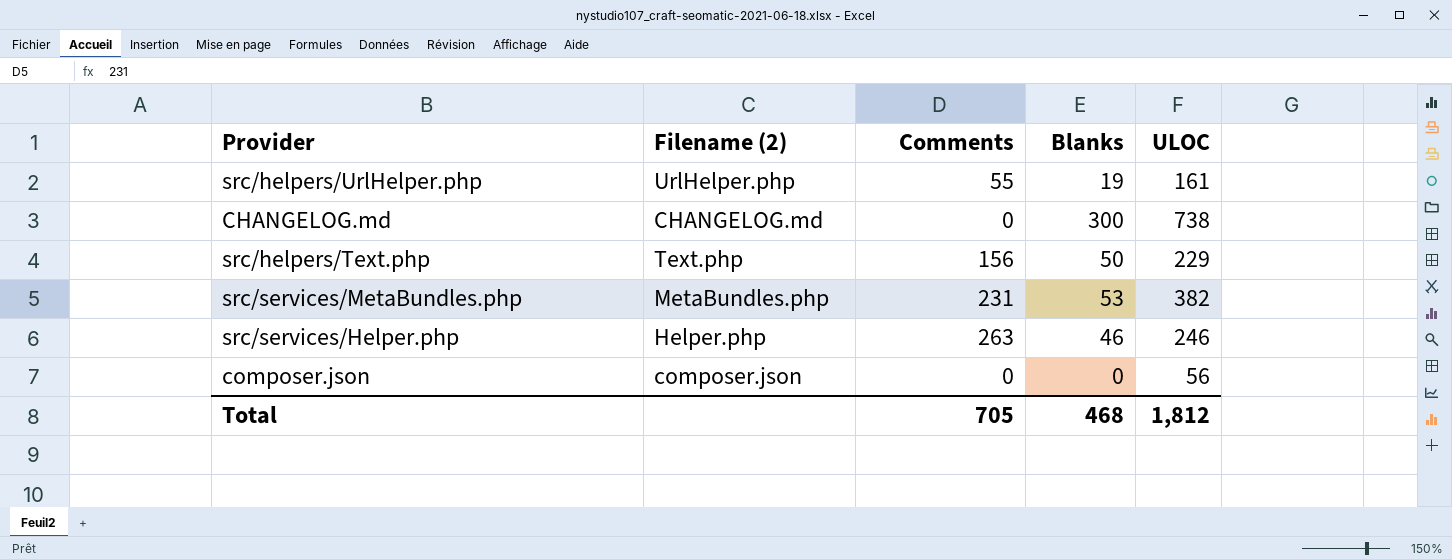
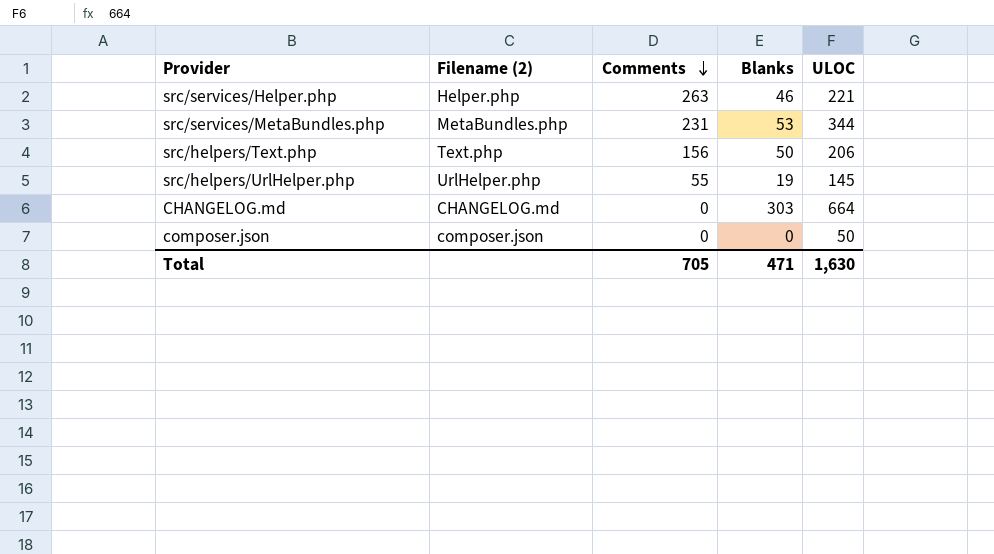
row order: none -> Comments descending
src/services/Helper.php | ULOC: 246 -> 221
src/services/MetaBundles.php | ULOC: 382 -> 344
src/helpers/Text.php | ULOC: 229 -> 206
src/helpers/UrlHelper.php | ULOC: 161 -> 145
CHANGELOG.md | Blanks: 300 -> 303
CHANGELOG.md | ULOC: 738 -> 664
composer.json | ULOC: 56 -> 50
Total | Blanks: 468 -> 471
Total | ULOC: 1,812 -> 1,630

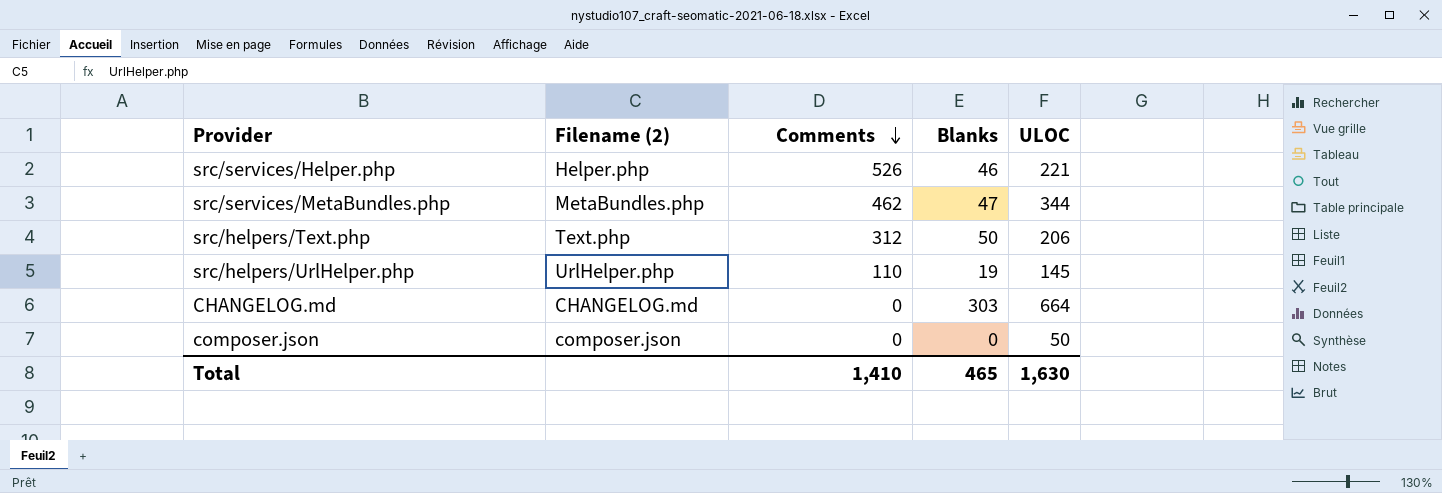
src/services/Helper.php | Comments: 263 -> 526
src/services/MetaBundles.php | Comments: 231 -> 462
src/services/MetaBundles.php | Blanks: 53 -> 47
src/helpers/Text.php | Comments: 156 -> 312
src/helpers/UrlHelper.php | Comments: 55 -> 110
Total | Comments: 705 -> 1,410
Total | Blanks: 471 -> 465

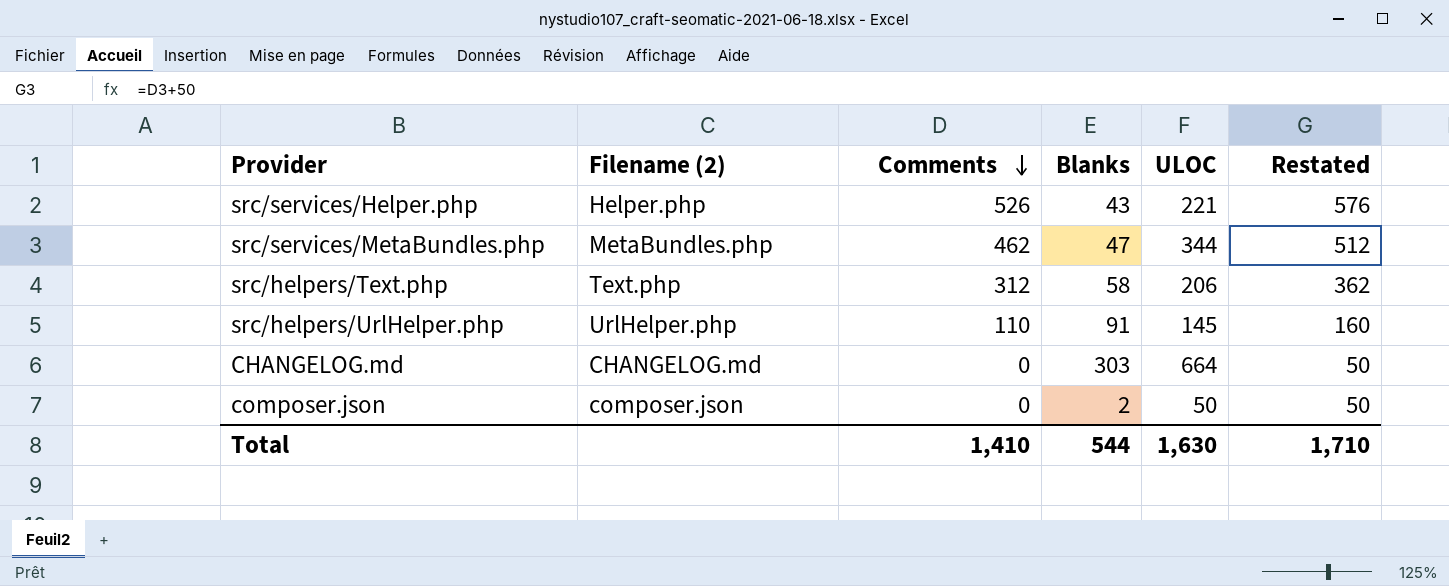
column Restated | formula: none -> [Comments] + 50
src/services/Helper.php | Blanks: 46 -> 43
src/helpers/Text.php | Blanks: 50 -> 58
src/helpers/UrlHelper.php | Blanks: 19 -> 91
composer.json | Blanks: 0 -> 2
Total | Blanks: 465 -> 544

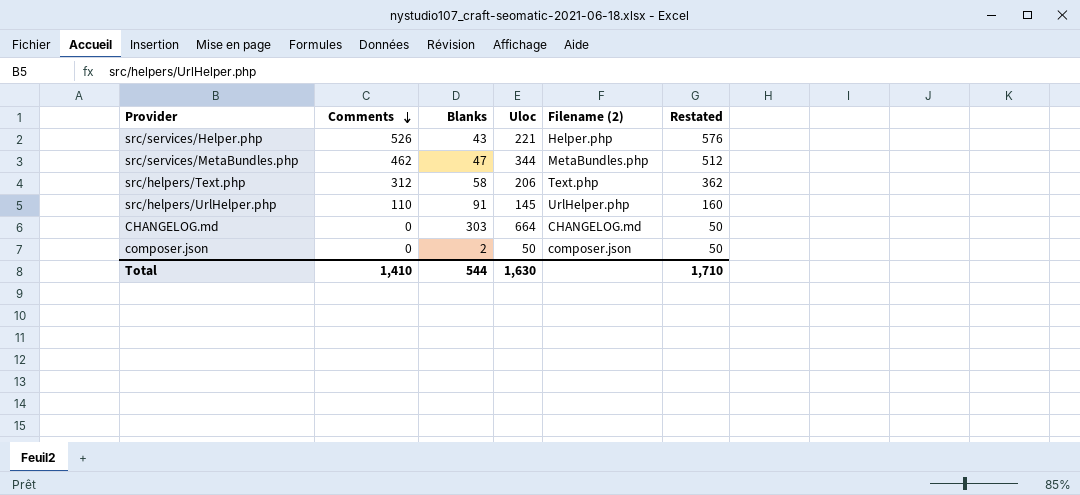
column name: ULOC -> Uloc
column Filename (2) | position: 2 -> 5

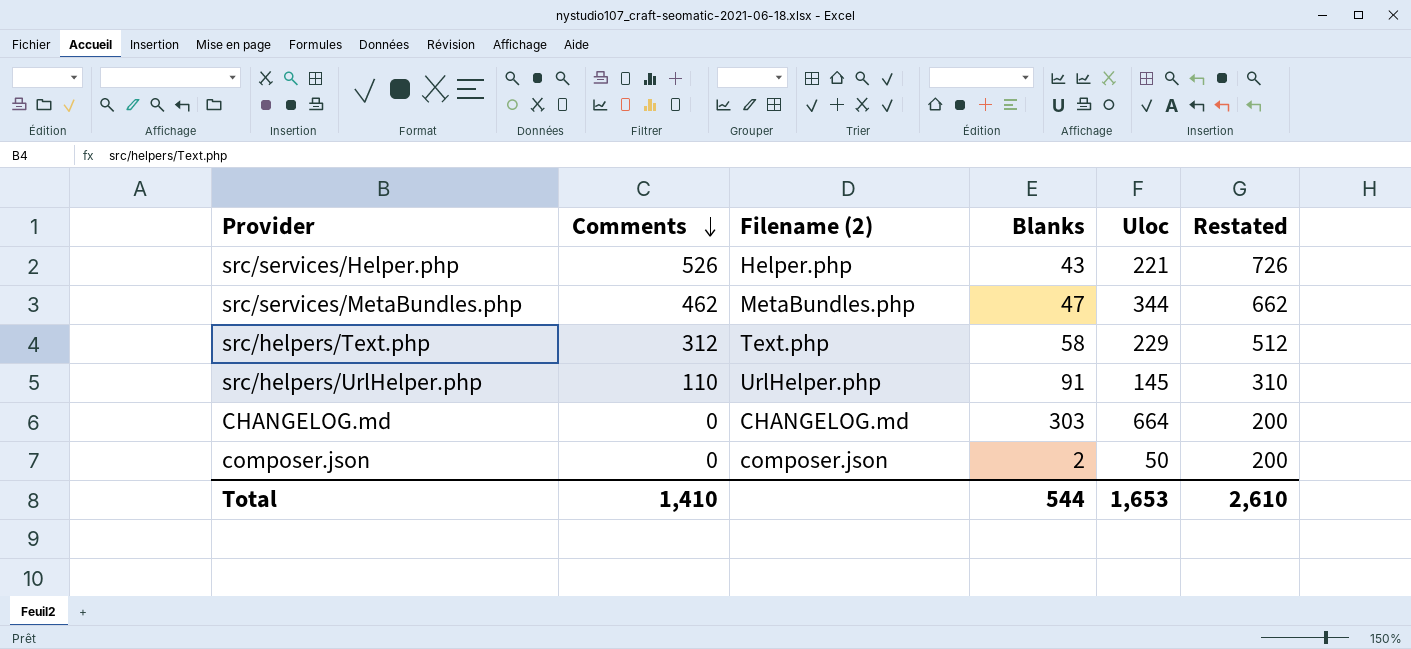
column Filename (2) | position: 5 -> 3
column Restated | formula: [Comments] + 50 -> [Comments] + 200
src/helpers/Text.php | Uloc: 206 -> 229
Total | Uloc: 1,630 -> 1,653
Total | Restated: 1,710 -> 2,610

